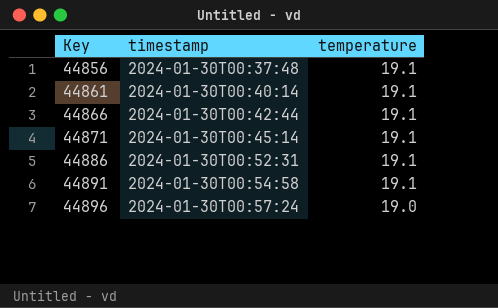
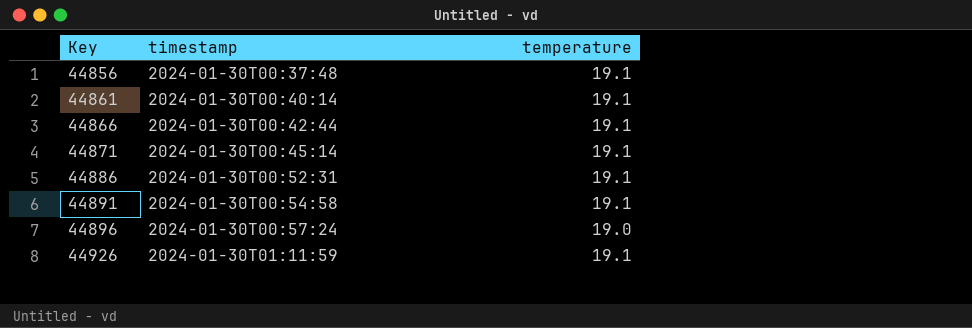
row 44926: none -> 2024-01-30T01:11:59 | 19.1

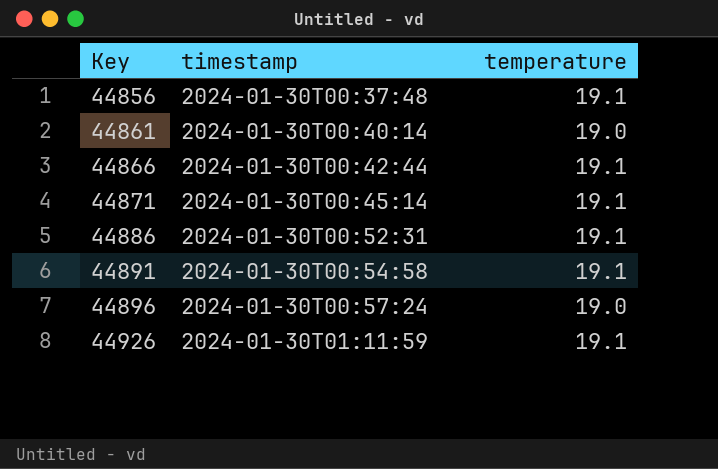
44861 | temperature: 19.1 -> 19.0

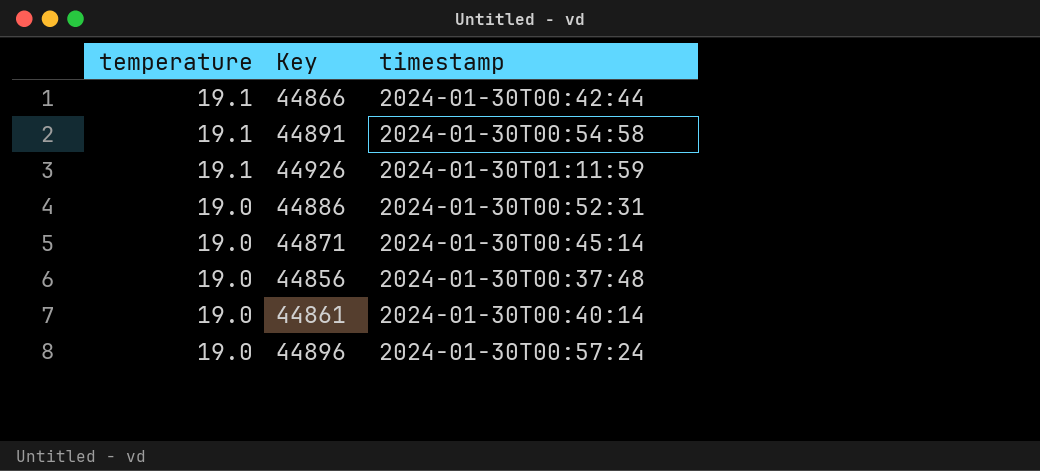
row order: Key ascending -> temperature descending
column temperature | position: 3 -> 1
44886 | temperature: 19.1 -> 19.0
44871 | temperature: 19.1 -> 19.0
44856 | temperature: 19.1 -> 19.0

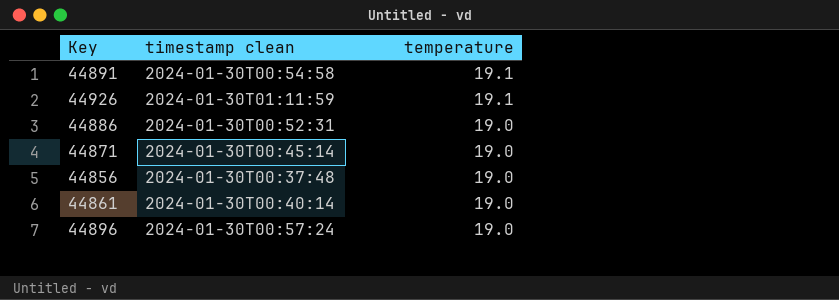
column name: timestamp -> timestamp clean
column temperature | position: 1 -> 3
row 44866: 19.1 | 2024-01-30T00:42:44 -> none

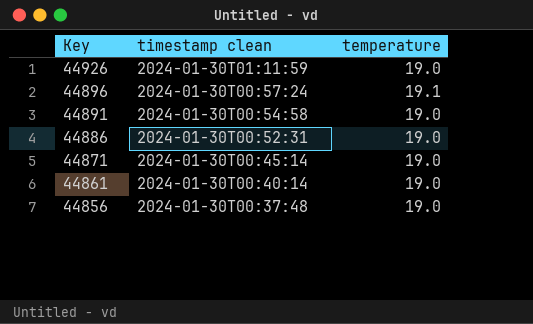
row order: temperature descending -> Key descending
44926 | temperature: 19.1 -> 19.0
44896 | temperature: 19.0 -> 19.1
44891 | temperature: 19.1 -> 19.0

